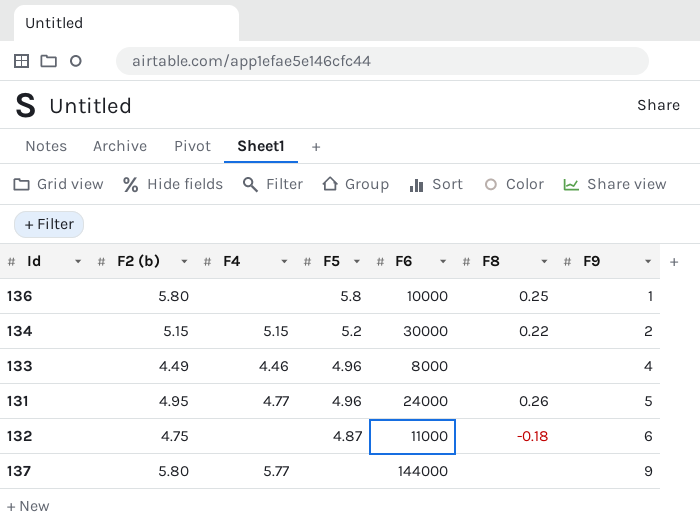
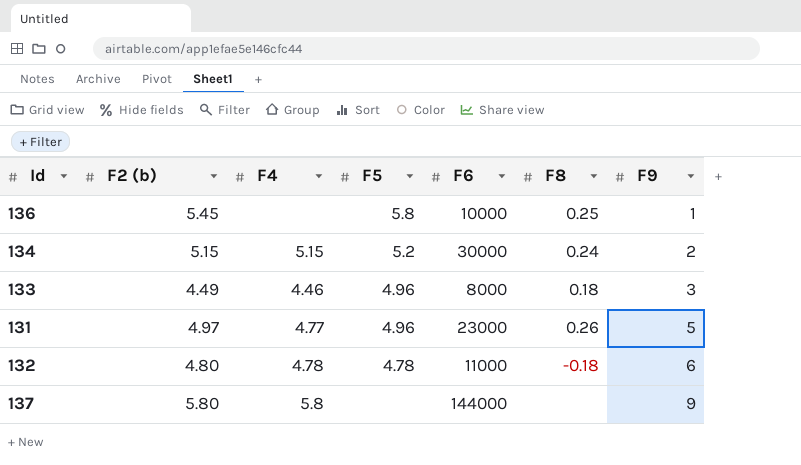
136 | F2 (b): 5.80 -> 5.45
134 | F8: 0.22 -> 0.24
133 | F8: none -> 0.18
133 | F9: 4 -> 3
131 | F2 (b): 4.95 -> 4.97
131 | F6: 24000 -> 23000
132 | F2 (b): 4.75 -> 4.80
132 | F4: none -> 4.78
132 | F5: 4.87 -> 4.78
137 | F4: 5.77 -> 5.8

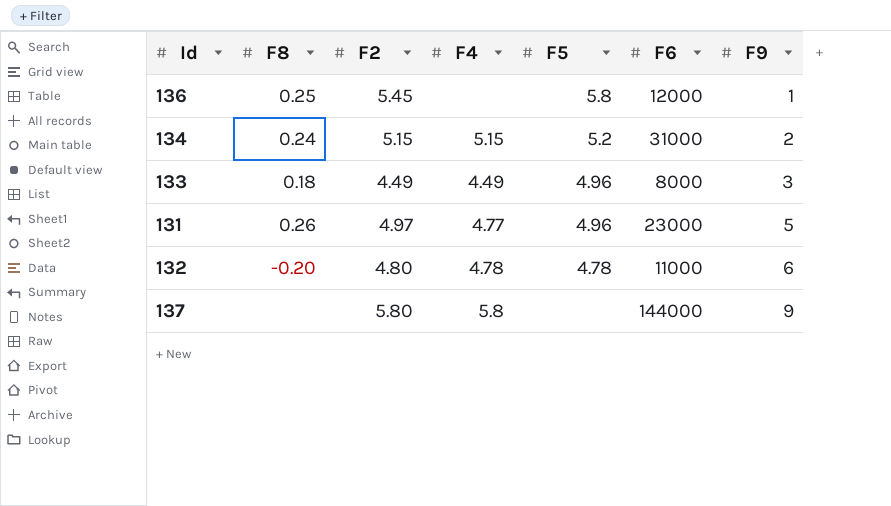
column F8 | position: 6 -> 2
column name: F2 (b) -> F2
136 | F6: 10000 -> 12000
134 | F6: 30000 -> 31000
133 | F4: 4.46 -> 4.49
132 | F8: -0.18 -> -0.20

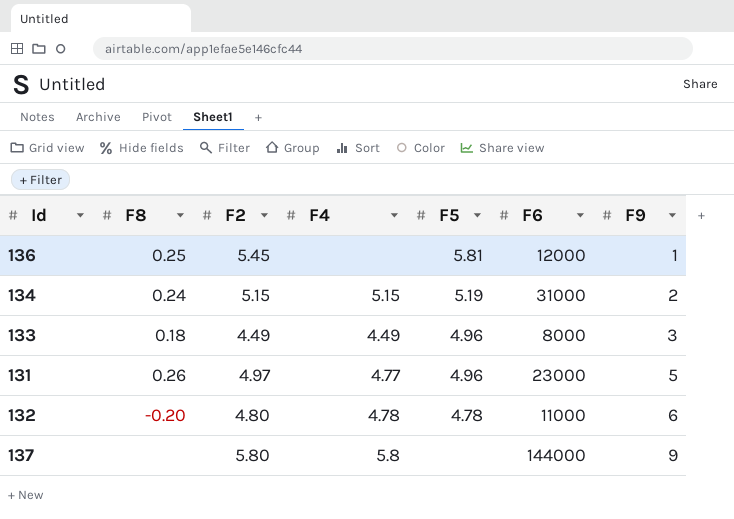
136 | F5: 5.8 -> 5.81
134 | F5: 5.2 -> 5.19

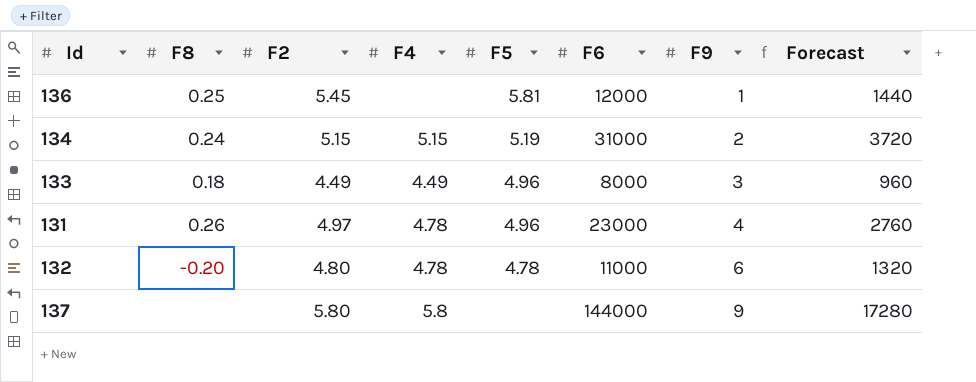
column Forecast | formula: none -> [F6] * 0.12
131 | F4: 4.77 -> 4.78
131 | F9: 5 -> 4

